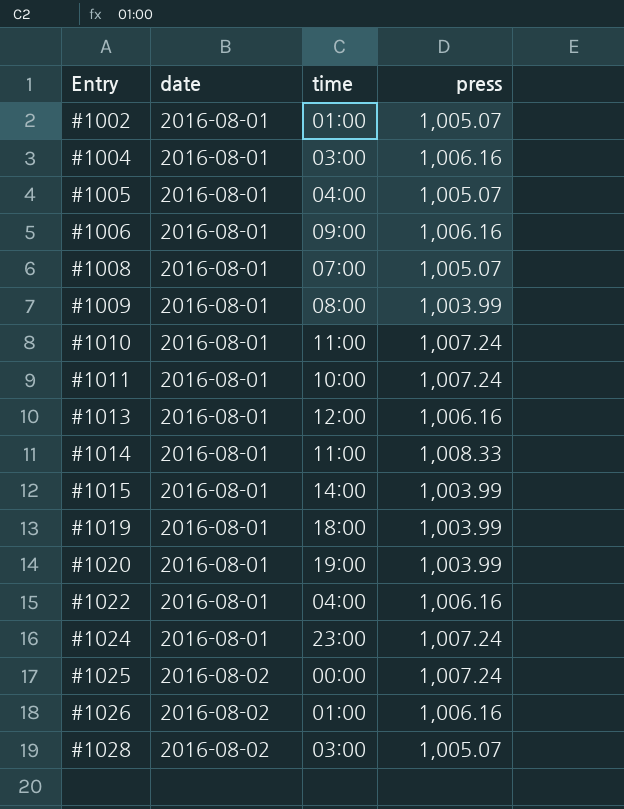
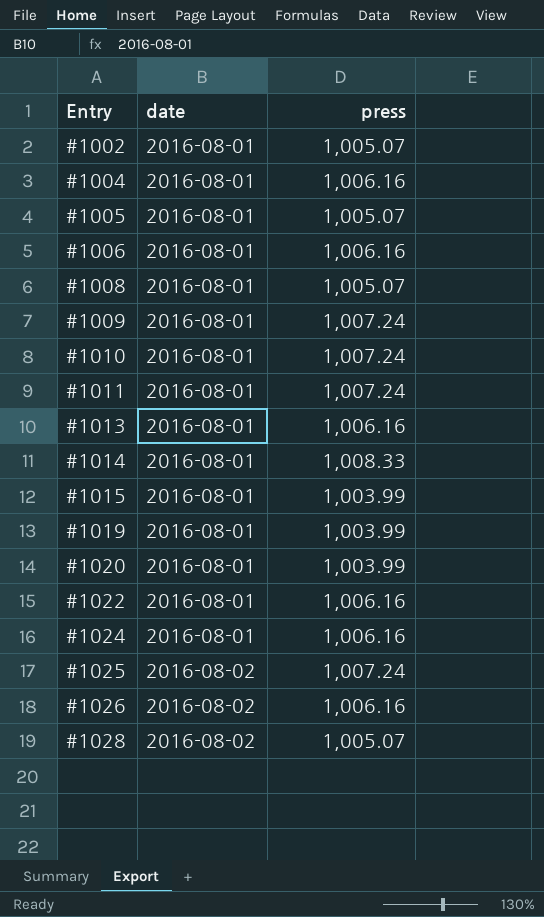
column time | position: 3 -> none
#1009 | press: 1,003.99 -> 1,007.24
#1024 | press: 1,007.24 -> 1,006.16

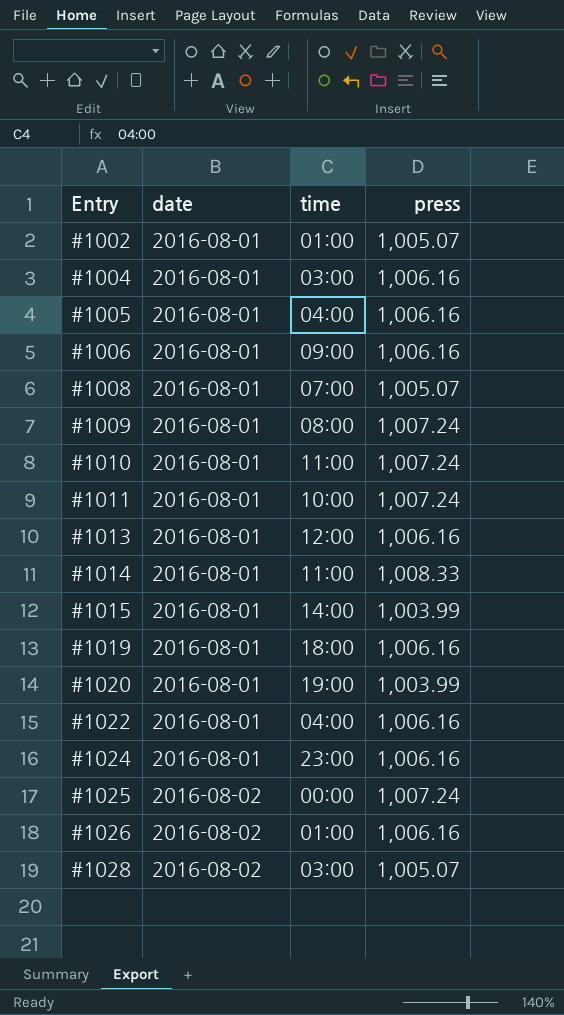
column time | position: none -> 3
#1005 | press: 1,005.07 -> 1,006.16
#1019 | press: 1,003.99 -> 1,006.16

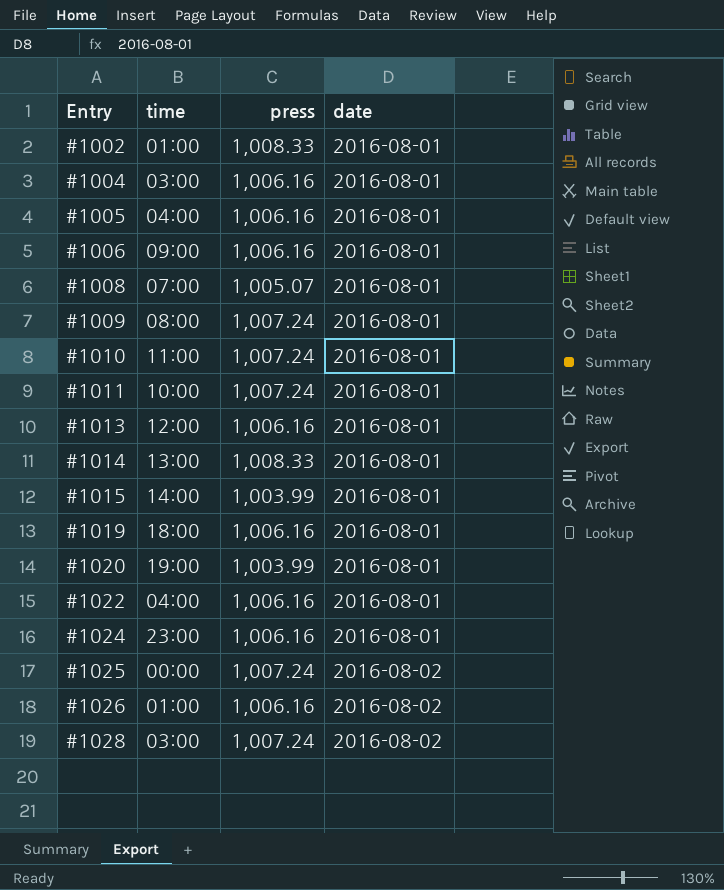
column date | position: 2 -> 4
#1002 | press: 1,005.07 -> 1,008.33
#1014 | time: 11:00 -> 13:00
#1028 | press: 1,005.07 -> 1,007.24

